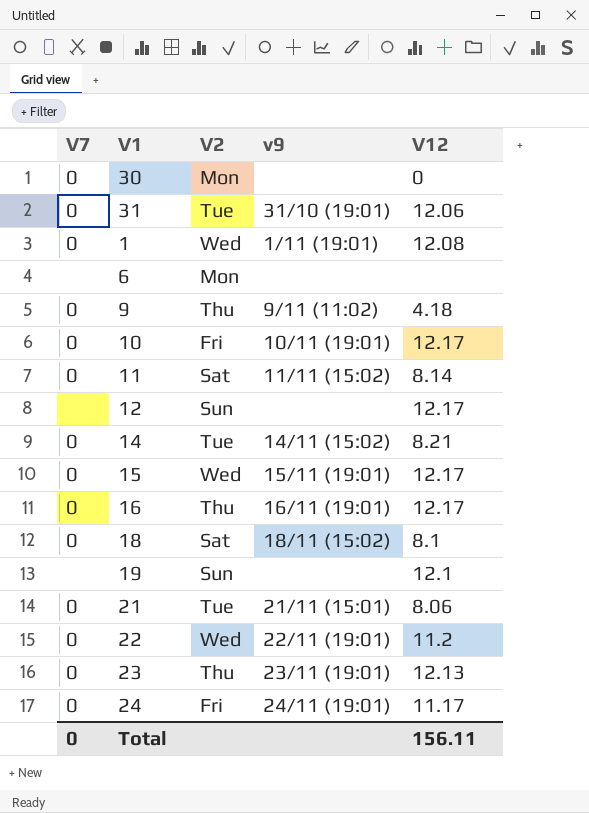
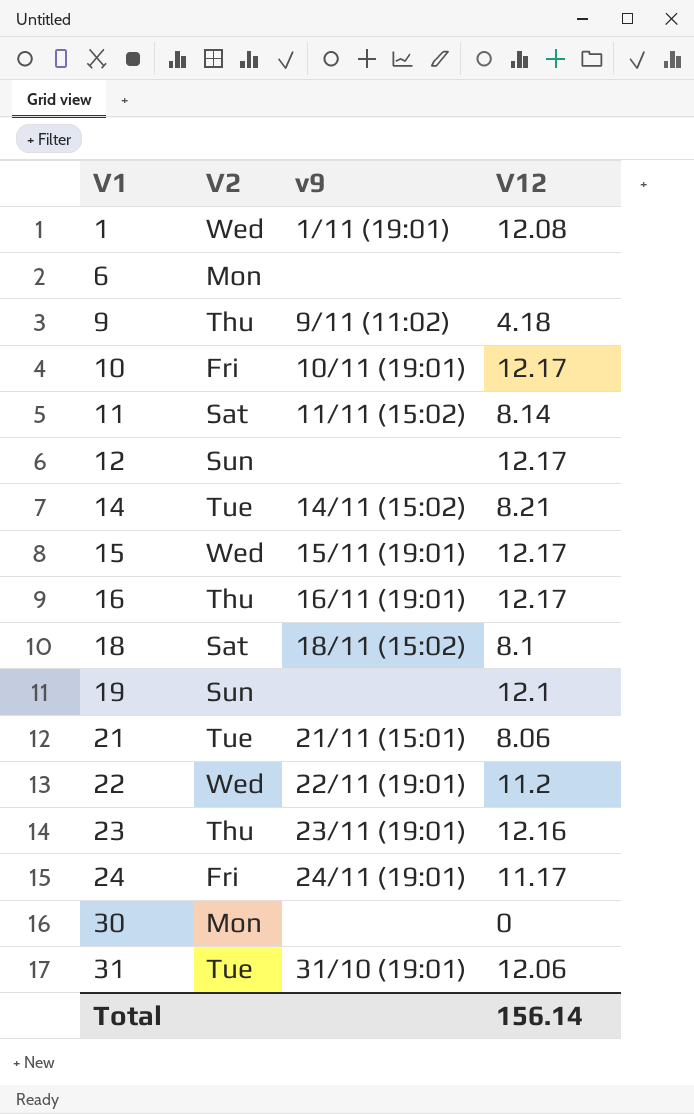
row order: none -> V1 ascending
column V7 | position: 1 -> none
23 | V12: 12.13 -> 12.16
Total | V12: 156.11 -> 156.14

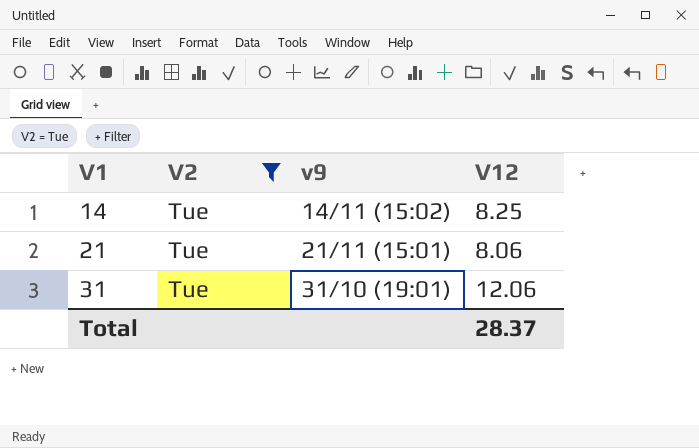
filter: none -> V2 = Tue
14 | V12: 8.21 -> 8.25
Total | V12: 156.14 -> 28.37

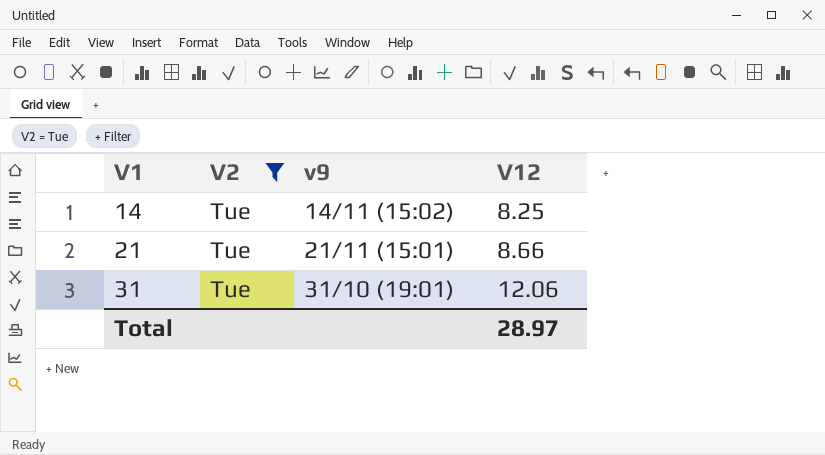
21 | V12: 8.06 -> 8.66
Total | V12: 28.37 -> 28.97

